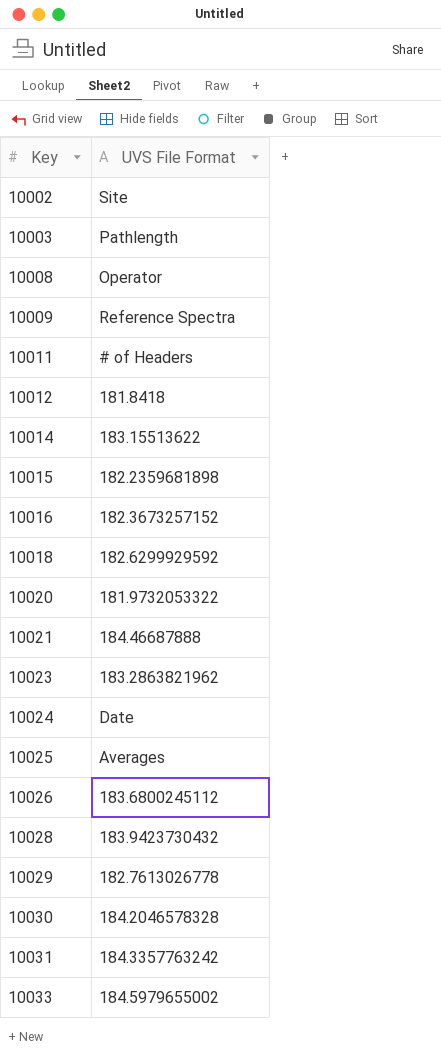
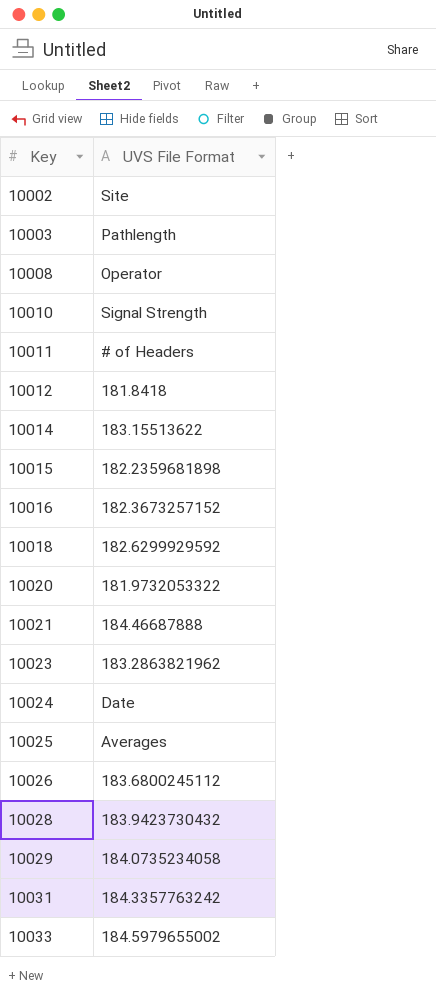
row 10009: Reference Spectra -> none
row 10030: 184.2046578328 -> none
row 10010: none -> Signal Strength
10029 | UVS File Format: 182.7613026778 -> 184.0735234058

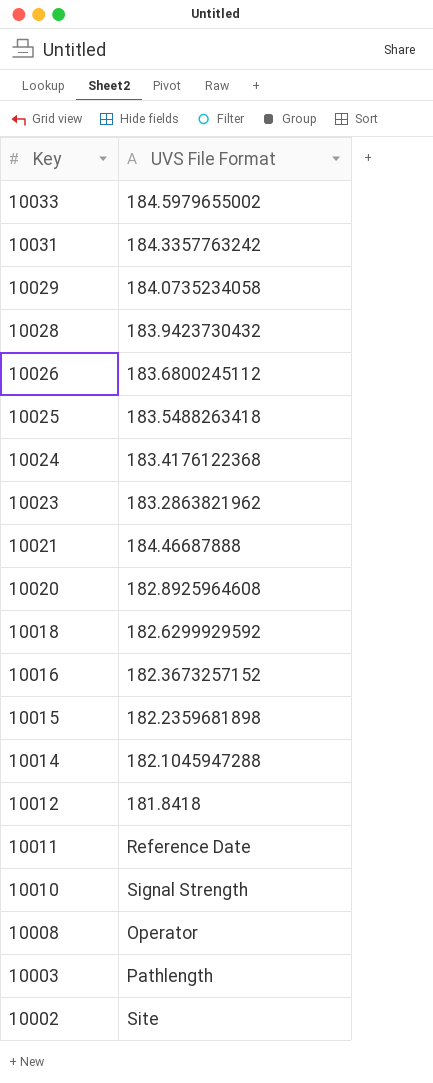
row order: Key ascending -> Key descending
10025 | UVS File Format: Averages -> 183.5488263418
10024 | UVS File Format: Date -> 183.4176122368
10020 | UVS File Format: 181.9732053322 -> 182.8925964608
10014 | UVS File Format: 183.15513622 -> 182.1045947288
10011 | UVS File Format: # of Headers -> Reference Date

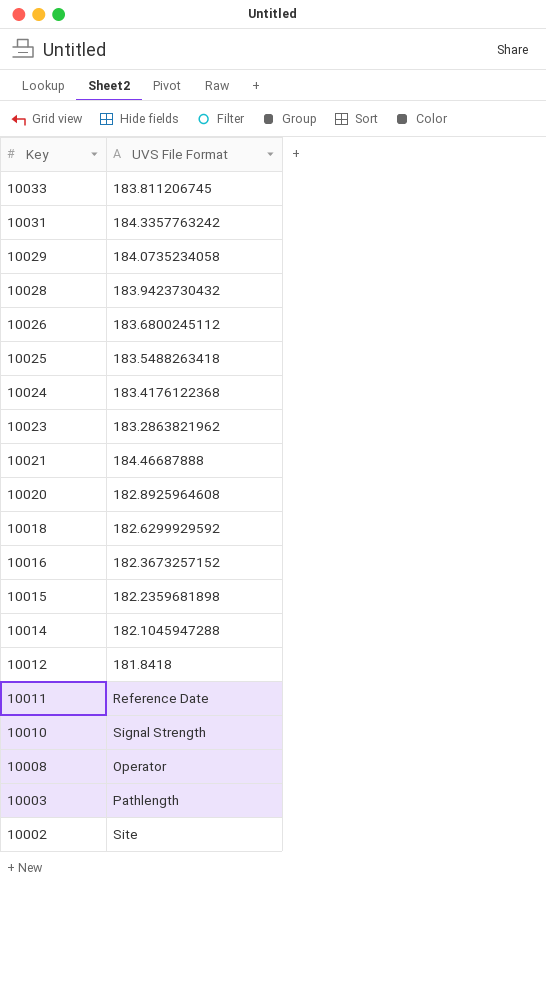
10033 | UVS File Format: 184.5979655002 -> 183.811206745

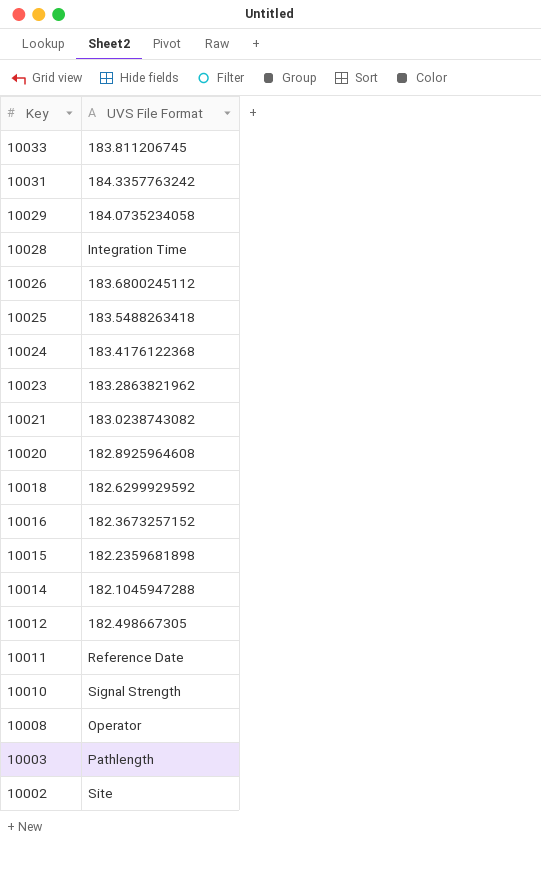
10028 | UVS File Format: 183.9423730432 -> Integration Time
10021 | UVS File Format: 184.46687888 -> 183.0238743082
10012 | UVS File Format: 181.8418 -> 182.498667305

